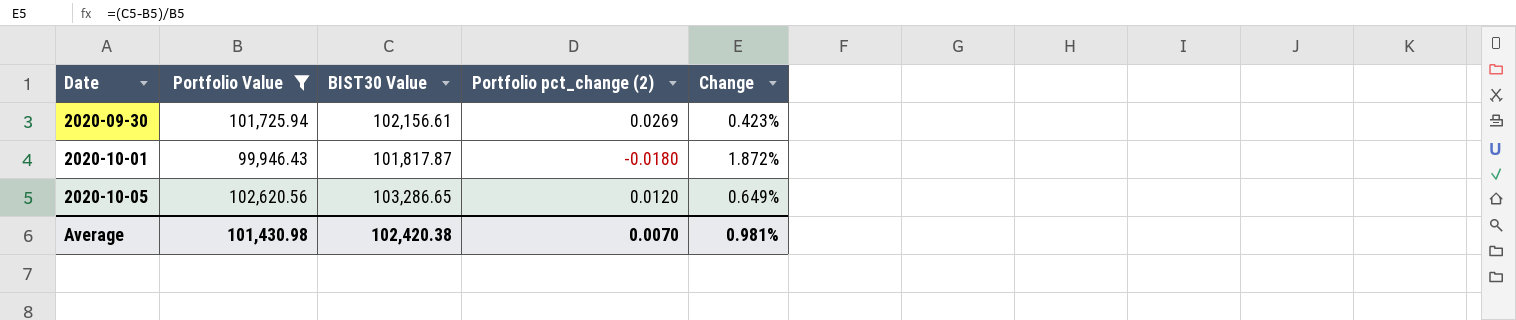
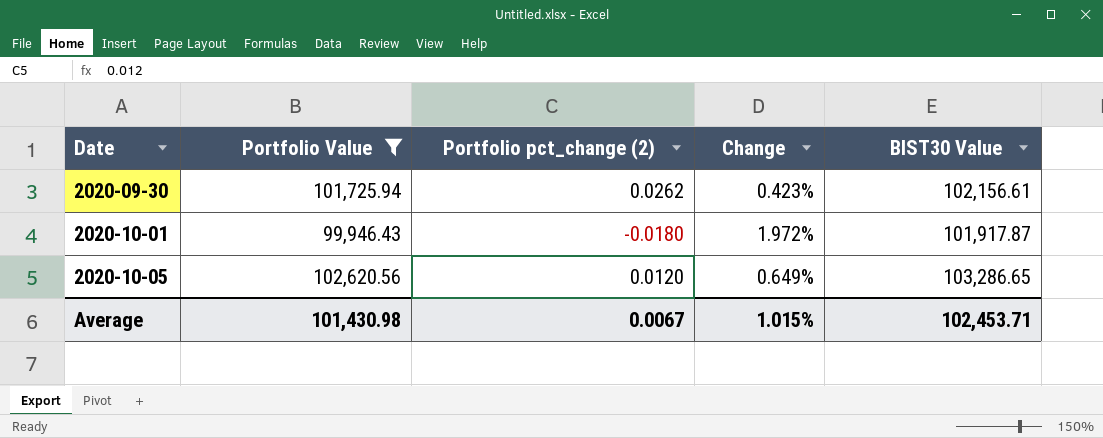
column BIST30 Value | position: 3 -> 5
2020-09-30 | Portfolio pct_change (2): 0.0269 -> 0.0262
2020-10-01 | Change: 1.872% -> 1.972%
2020-10-01 | BIST30 Value: 101,817.87 -> 101,917.87
Average | Portfolio pct_change (2): 0.0070 -> 0.0067
Average | Change: 0.981% -> 1.015%
Average | BIST30 Value: 102,420.38 -> 102,453.71

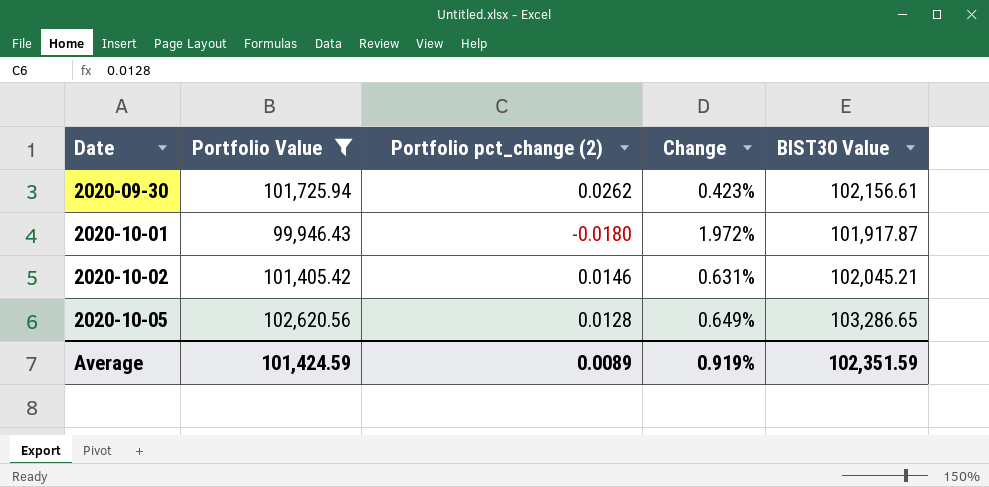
row 2020-10-02: none -> 101,405.42 | 0.0146 | 0.631% | 102,045.21
2020-10-05 | Portfolio pct_change (2): 0.0120 -> 0.0128
Average | Portfolio Value: 101,430.98 -> 101,424.59
Average | Portfolio pct_change (2): 0.0067 -> 0.0089
Average | Change: 1.015% -> 0.919%
Average | BIST30 Value: 102,453.71 -> 102,351.59

